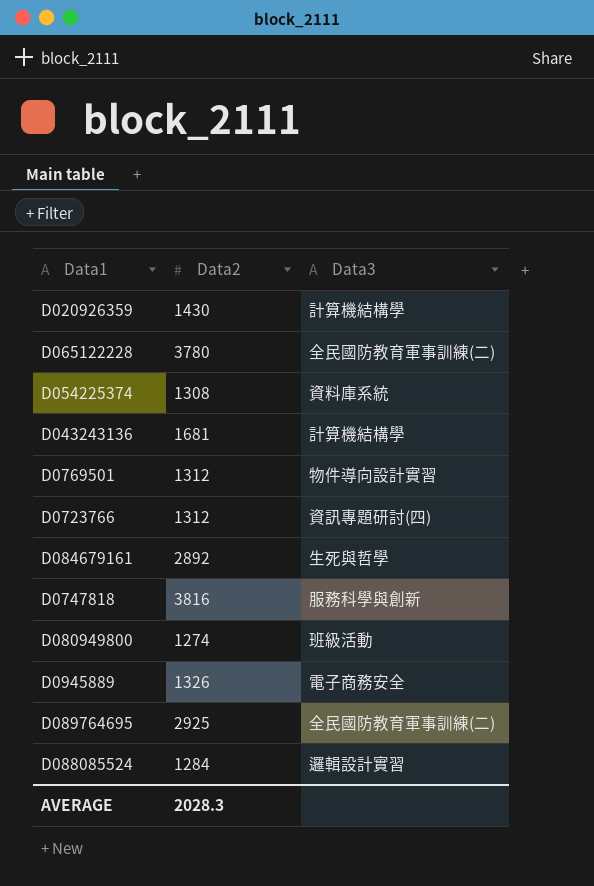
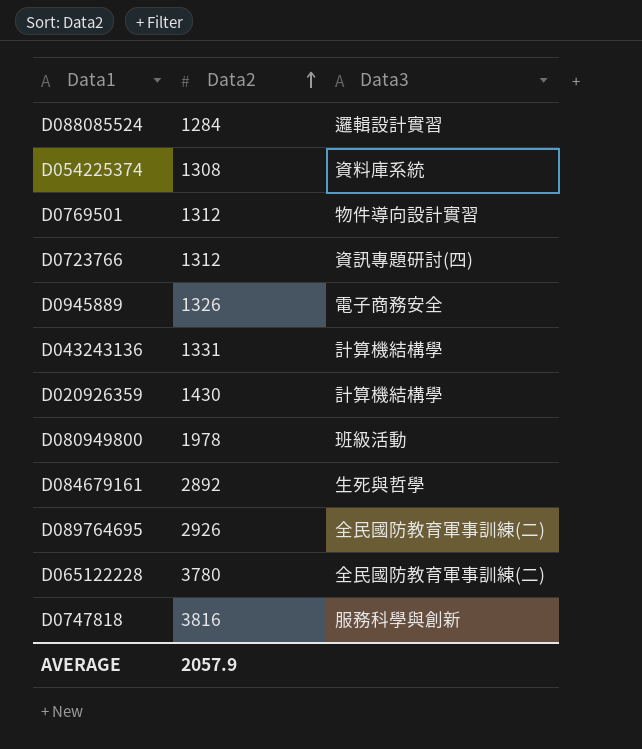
row order: none -> Data2 ascending
D043243136 | Data2: 1681 -> 1331
D080949800 | Data2: 1274 -> 1978
D089764695 | Data2: 2925 -> 2926
AVERAGE | Data2: 2028.3 -> 2057.9

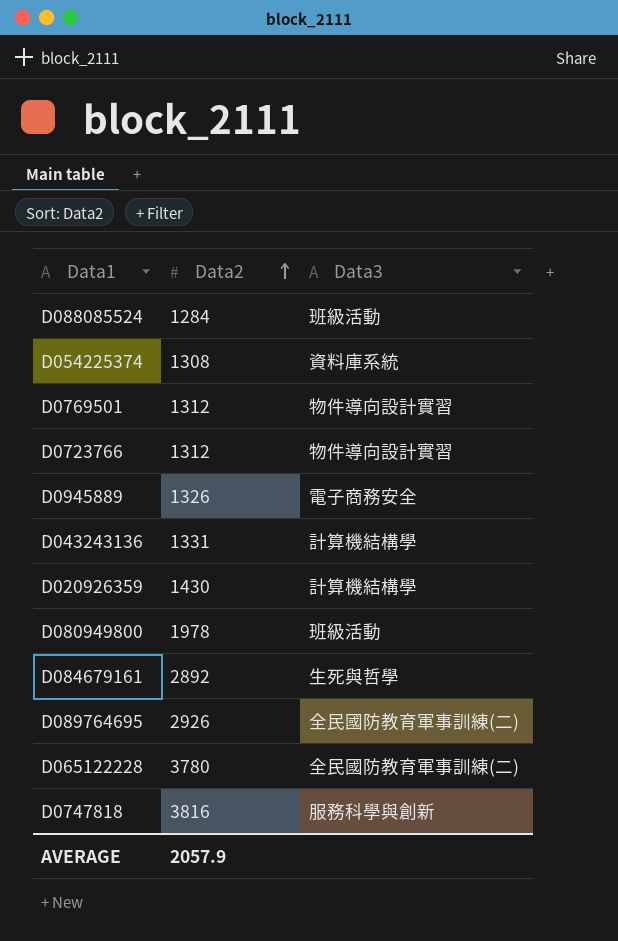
D088085524 | Data3: 邏輯設計實習 -> 班級活動
D0723766 | Data3: 資訊專題研討(四) -> 物件導向設計實習

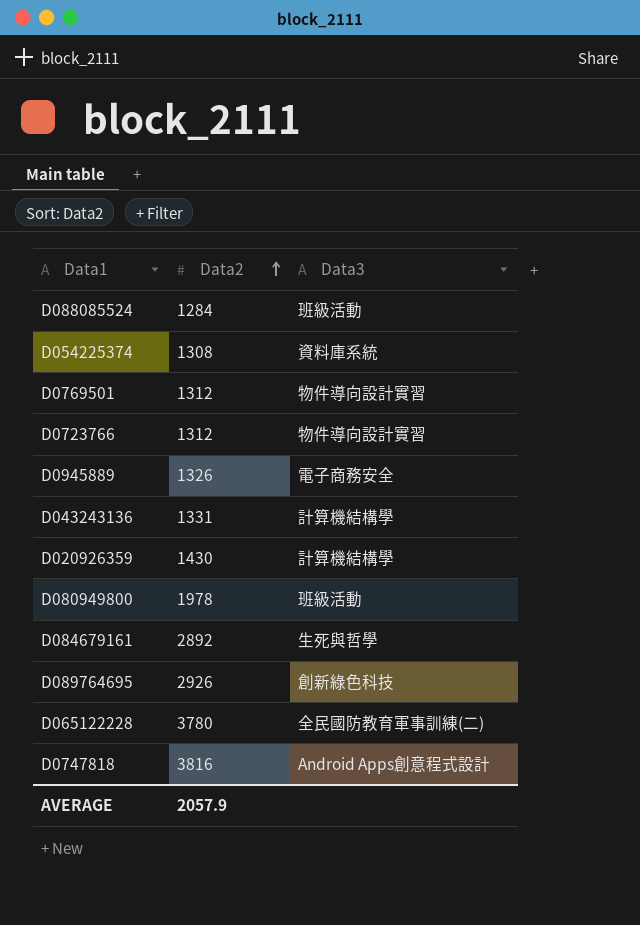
D089764695 | Data3: 全民國防教育軍事訓練(二) -> 創新綠色科技
D0747818 | Data3: 服務科學與創新 -> Android Apps創意程式設計

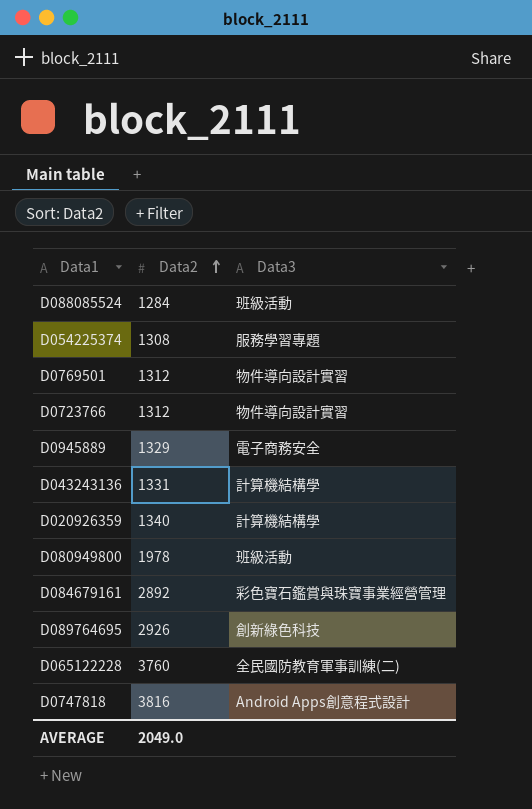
D054225374 | Data3: 資料庫系統 -> 服務學習專題
D0945889 | Data2: 1326 -> 1329
D020926359 | Data2: 1430 -> 1340
D084679161 | Data3: 生死與哲學 -> 彩色寶石鑑賞與珠寶事業經營管理
D065122228 | Data2: 3780 -> 3760
AVERAGE | Data2: 2057.9 -> 2049.0

